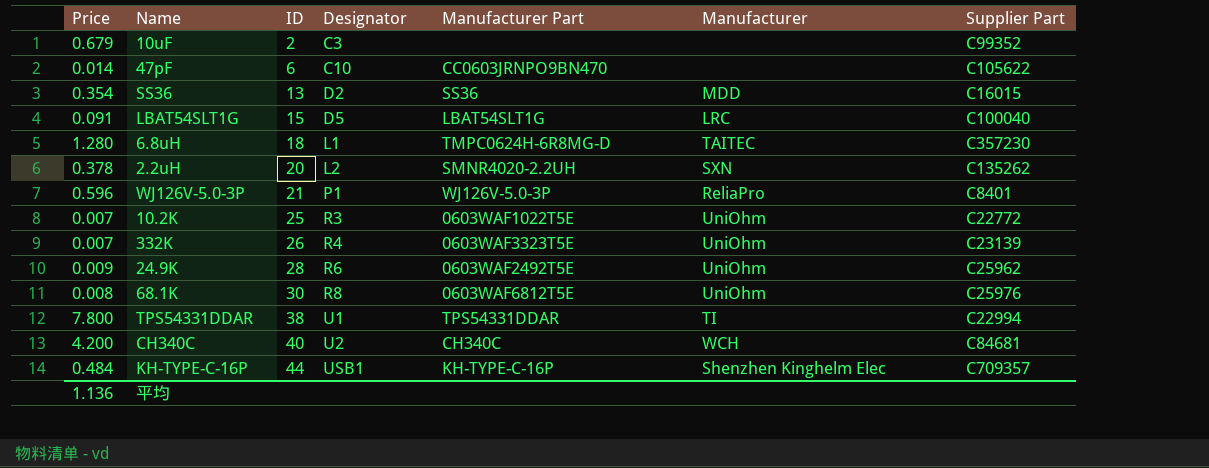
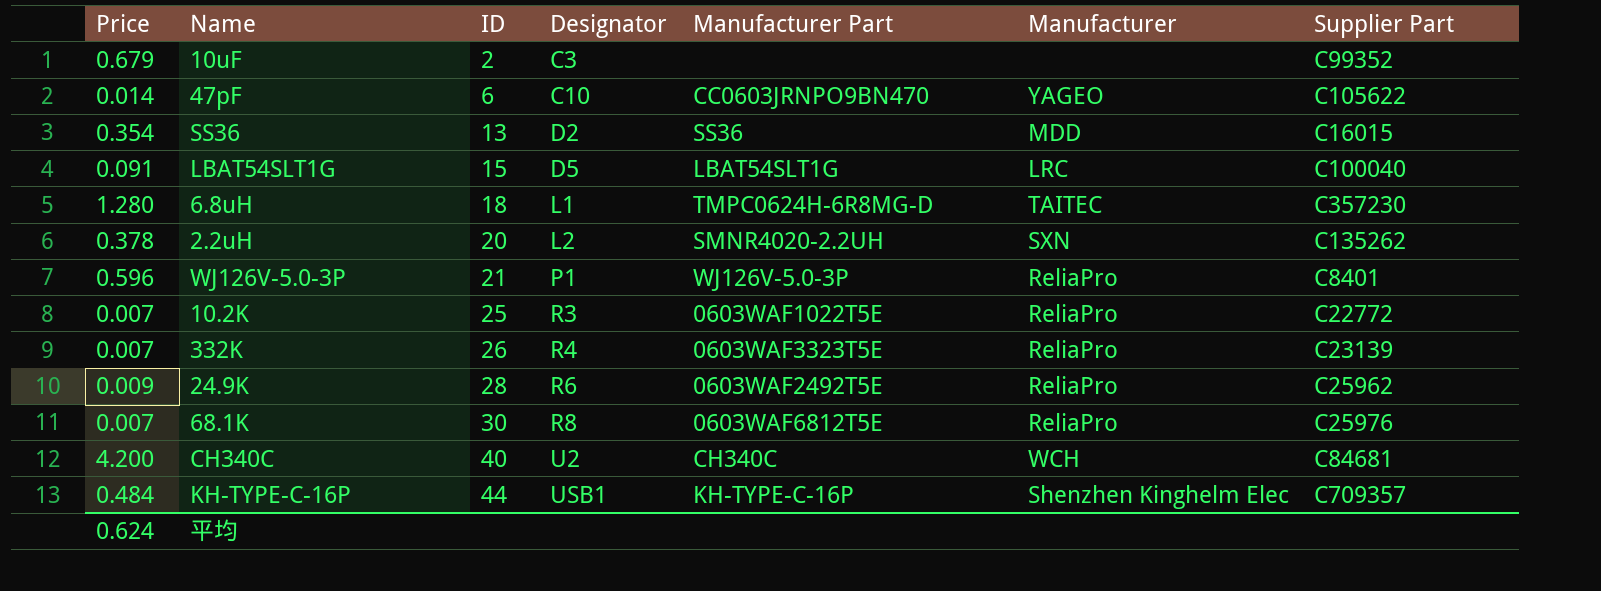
row TPS54331DDAR: 7.800 | 38 | U1 | TPS54331DDAR | TI | C22994 -> none
47pF | Manufacturer: none -> YAGEO
10.2K | Manufacturer: UniOhm -> ReliaPro
332K | Manufacturer: UniOhm -> ReliaPro
24.9K | Manufacturer: UniOhm -> ReliaPro
68.1K | Price: 0.008 -> 0.007
68.1K | Manufacturer: UniOhm -> ReliaPro
平均 | Price: 1.136 -> 0.624

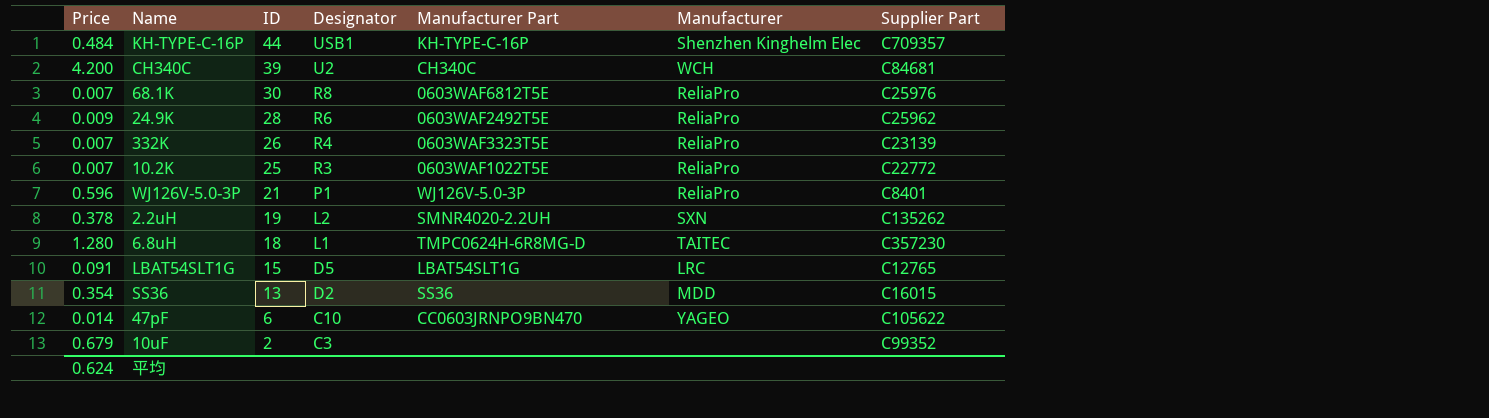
row order: ID ascending -> ID descending
CH340C | ID: 40 -> 39
2.2uH | ID: 20 -> 19
LBAT54SLT1G | Supplier Part: C100040 -> C12765

